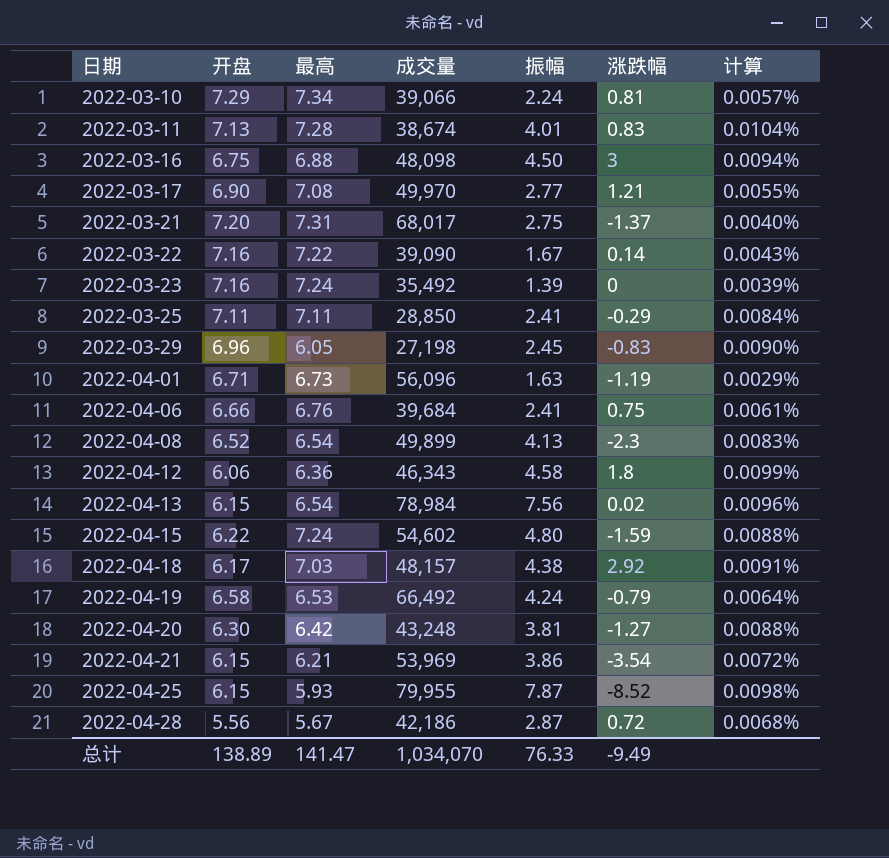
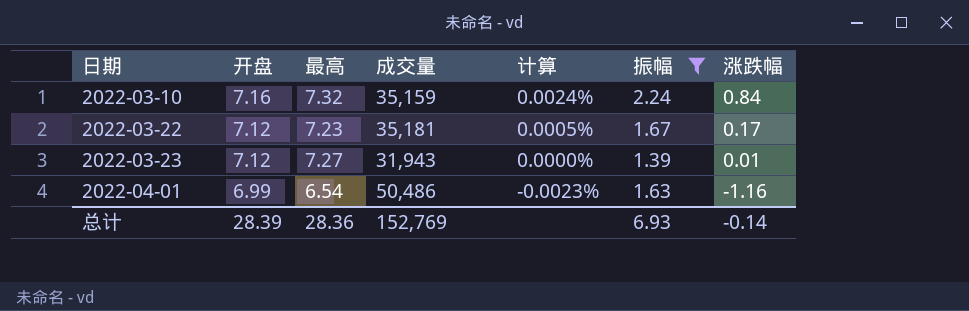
filter: none -> 振幅 <= 2.24
column 计算 | formula: [振幅] / [成交量] -> [涨跌幅] / [成交量]
column 计算 | position: 7 -> 5
2022-03-10 | 开盘: 7.29 -> 7.16
2022-03-10 | 最高: 7.34 -> 7.32
2022-03-10 | 成交量: 39,066 -> 35,159
2022-03-10 | 涨跌幅: 0.81 -> 0.84
2022-03-22 | 开盘: 7.16 -> 7.12
2022-03-22 | 最高: 7.22 -> 7.23
2022-03-22 | 成交量: 39,090 -> 35,181
2022-03-22 | 涨跌幅: 0.14 -> 0.17
2022-03-23 | 开盘: 7.16 -> 7.12
2022-03-23 | 最高: 7.24 -> 7.27
2022-03-23 | 成交量: 35,492 -> 31,943
2022-03-23 | 涨跌幅: 0 -> 0.01
2022-04-01 | 开盘: 6.71 -> 6.99
2022-04-01 | 最高: 6.73 -> 6.54
2022-04-01 | 成交量: 56,096 -> 50,486
2022-04-01 | 涨跌幅: -1.19 -> -1.16
总计 | 开盘: 138.89 -> 28.39
总计 | 最高: 141.47 -> 28.36
总计 | 成交量: 1,034,070 -> 152,769
总计 | 振幅: 76.33 -> 6.93
总计 | 涨跌幅: -9.49 -> -0.14

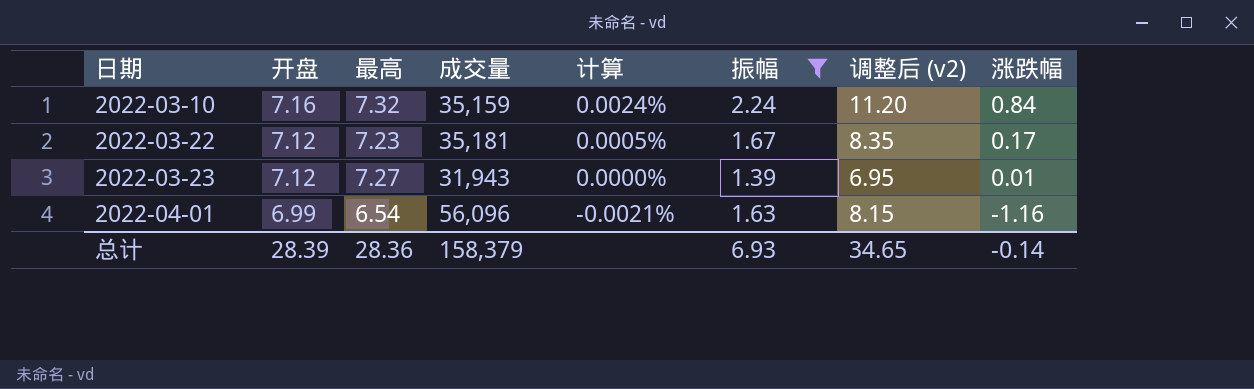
column 调整后 (v2) | formula: none -> [振幅] * 5
2022-04-01 | 成交量: 50,486 -> 56,096
2022-04-01 | 计算: -0.0023% -> -0.0021%
总计 | 成交量: 152,769 -> 158,379

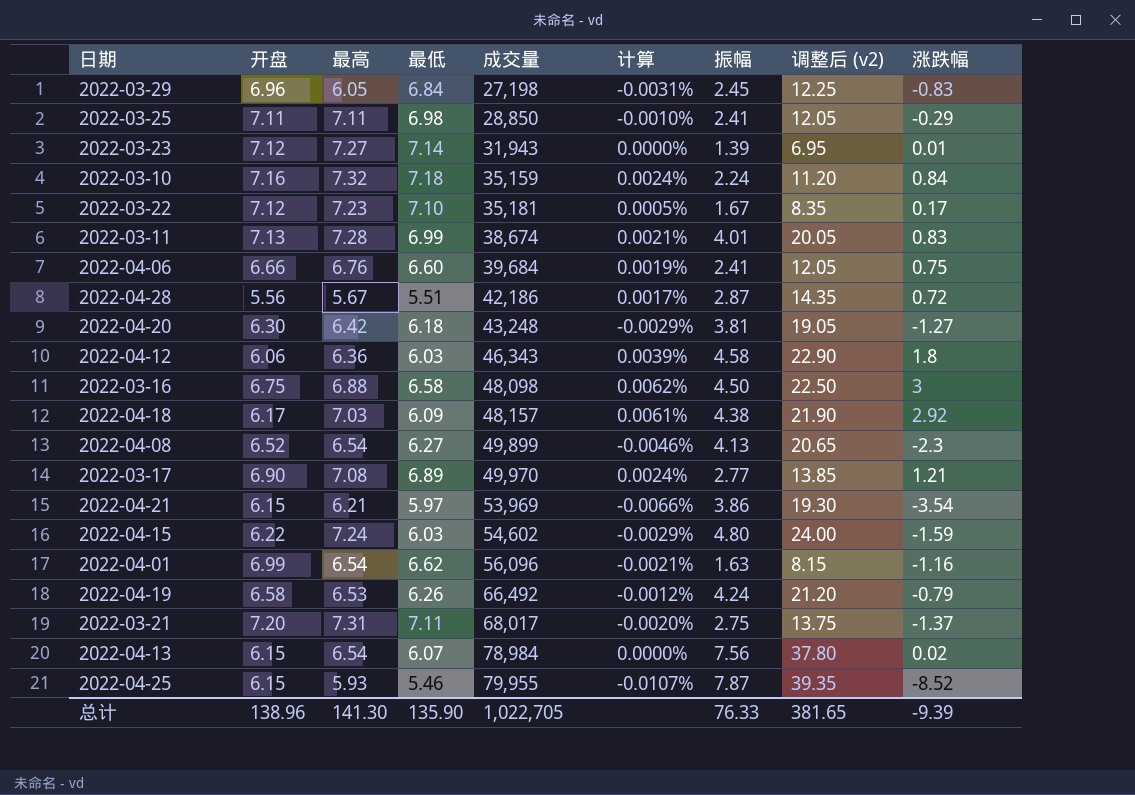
filter: 振幅 <= 2.24 -> none
row order: 日期 ascending -> 成交量 ascending
column 最低 | position: none -> 4
总计 | 开盘: 28.39 -> 138.96
总计 | 最高: 28.36 -> 141.30
总计 | 成交量: 158,379 -> 1,022,705
总计 | 振幅: 6.93 -> 76.33
总计 | 调整后 (v2): 34.65 -> 381.65
总计 | 涨跌幅: -0.14 -> -9.39

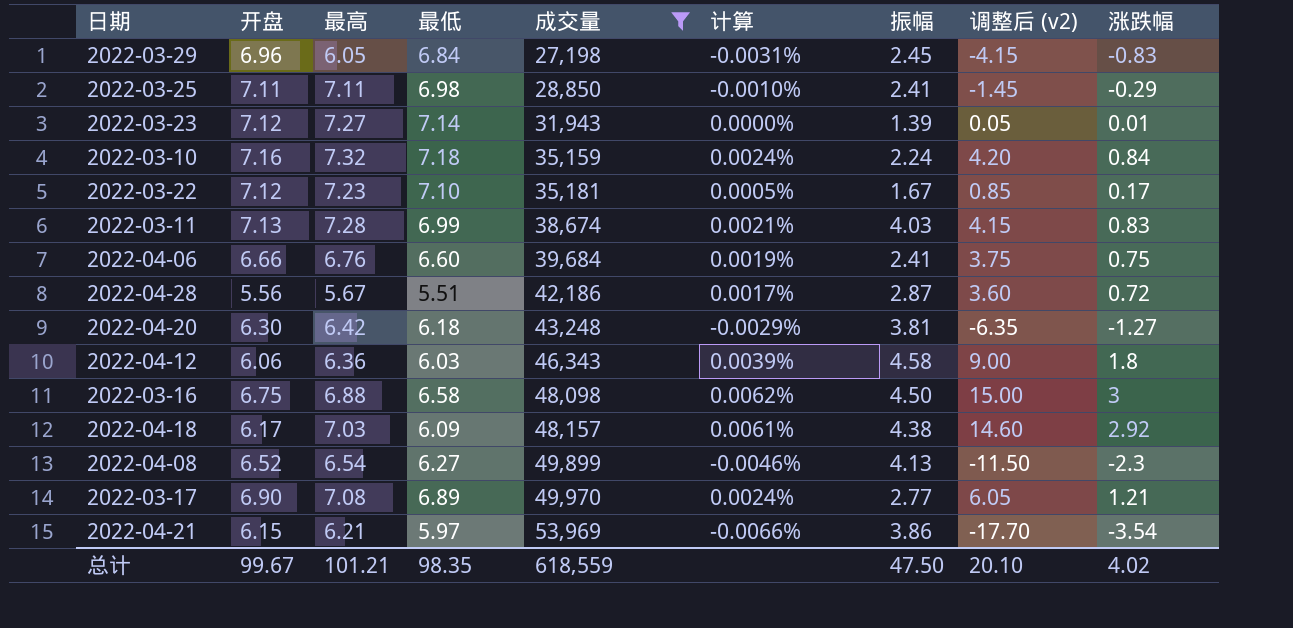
filter: none -> 成交量 <= 53,969
column 调整后 (v2) | formula: [振幅] * 5 -> [涨跌幅] * 5
2022-03-11 | 振幅: 4.01 -> 4.03
总计 | 开盘: 138.96 -> 99.67
总计 | 最高: 141.30 -> 101.21
总计 | 最低: 135.90 -> 98.35
总计 | 成交量: 1,022,705 -> 618,559
总计 | 振幅: 76.33 -> 47.50
总计 | 调整后 (v2): 381.65 -> 20.10
总计 | 涨跌幅: -9.39 -> 4.02

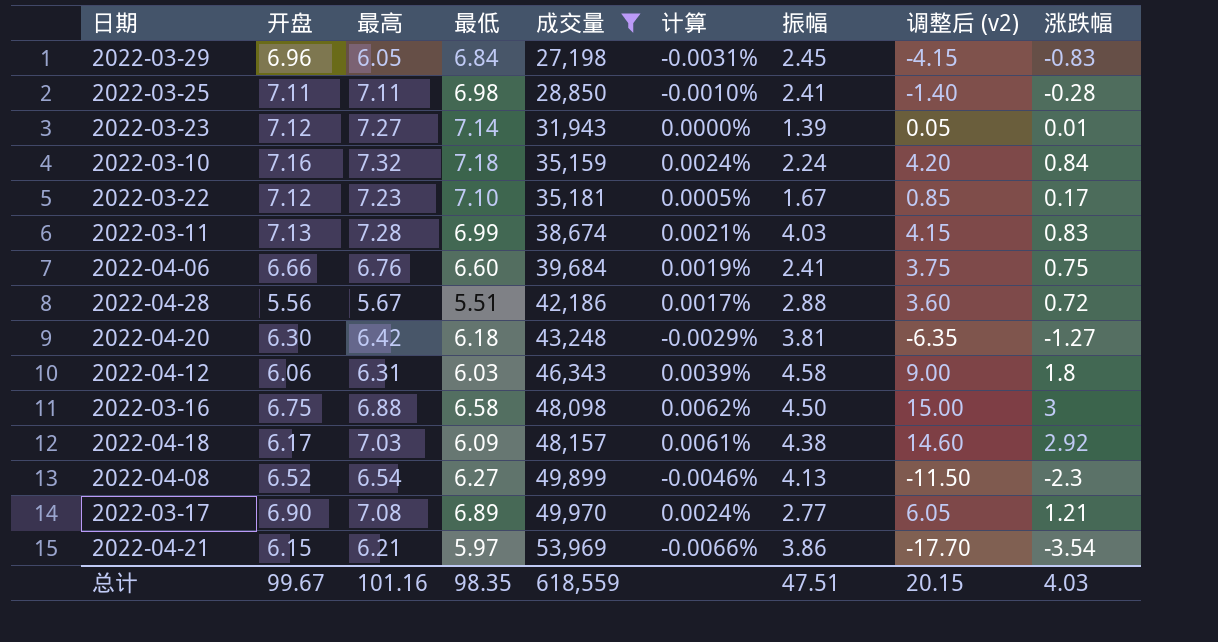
2022-03-25 | 调整后 (v2): -1.45 -> -1.40
2022-03-25 | 涨跌幅: -0.29 -> -0.28
2022-04-28 | 振幅: 2.87 -> 2.88
2022-04-12 | 最高: 6.36 -> 6.31
总计 | 最高: 101.21 -> 101.16
总计 | 振幅: 47.50 -> 47.51
总计 | 调整后 (v2): 20.10 -> 20.15
总计 | 涨跌幅: 4.02 -> 4.03

